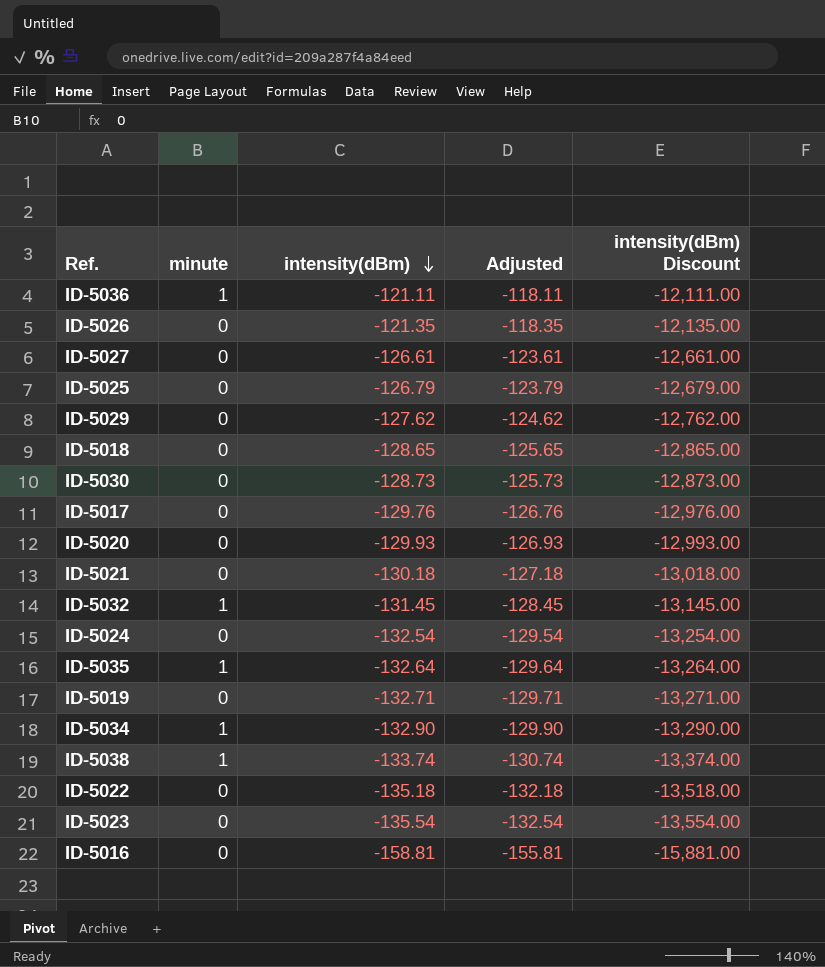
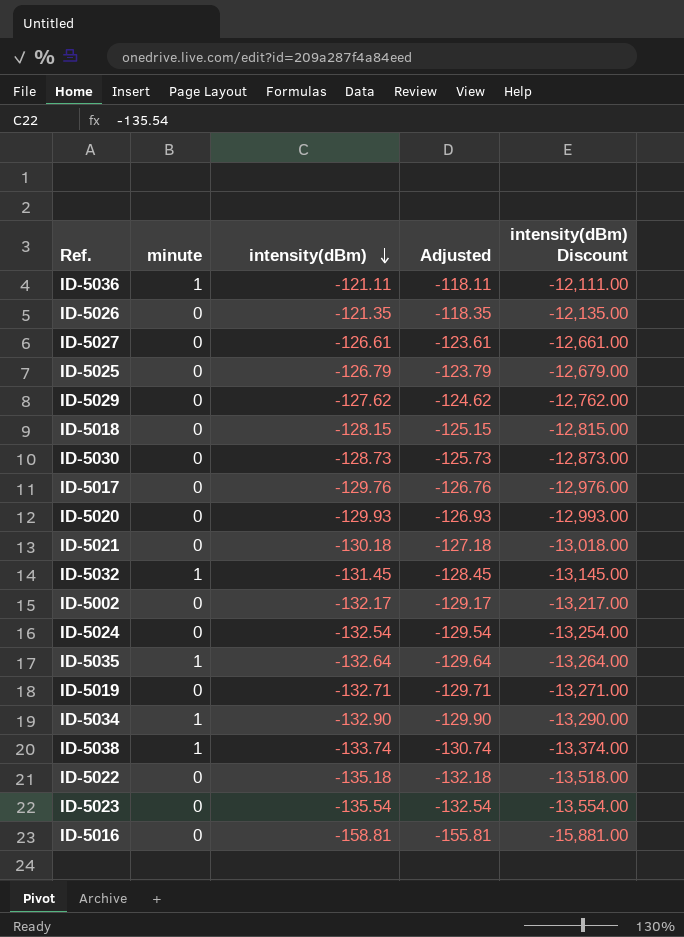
ID-5018 | intensity(dBm): -128.65 -> -128.15
ID-5018 | Adjusted: -125.65 -> -125.15
ID-5018 | intensity(dBm) Discount: -12,865.00 -> -12,815.00
row ID-5002: none -> 0 | -132.17 | -129.17 | -13,217.00

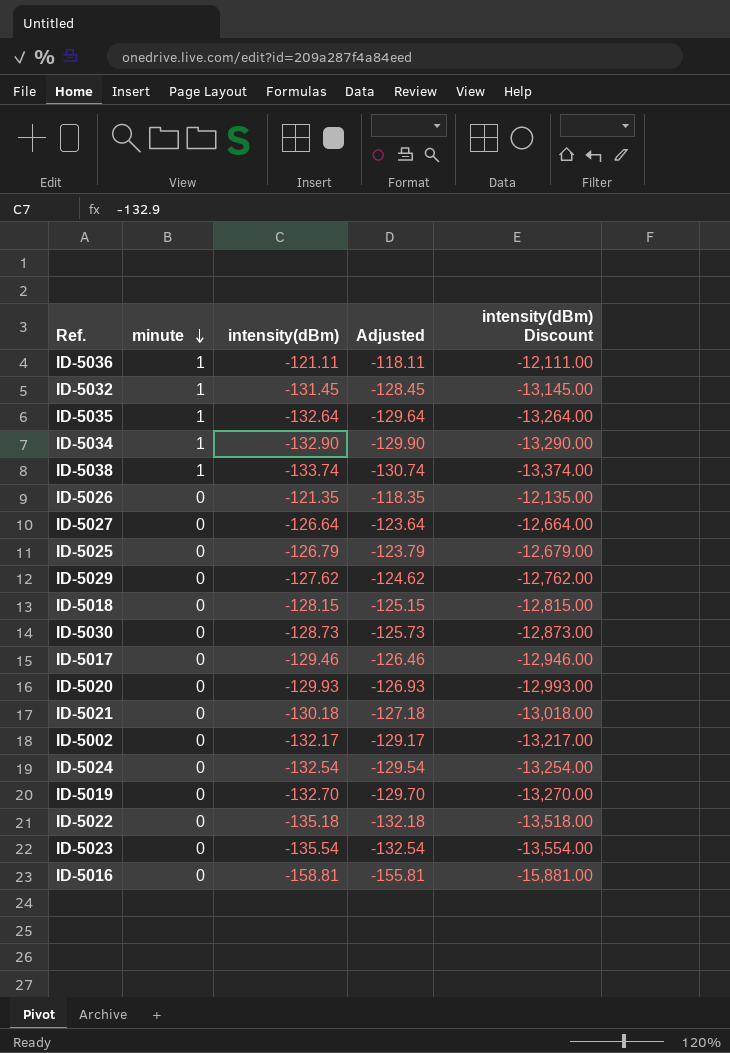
row order: intensity(dBm) descending -> minute descending
ID-5027 | intensity(dBm): -126.61 -> -126.64
ID-5027 | Adjusted: -123.61 -> -123.64
ID-5027 | intensity(dBm) Discount: -12,661.00 -> -12,664.00
ID-5017 | intensity(dBm): -129.76 -> -129.46
ID-5017 | Adjusted: -126.76 -> -126.46
ID-5017 | intensity(dBm) Discount: -12,976.00 -> -12,946.00
ID-5019 | intensity(dBm): -132.71 -> -132.70
ID-5019 | Adjusted: -129.71 -> -129.70
ID-5019 | intensity(dBm) Discount: -13,271.00 -> -13,270.00

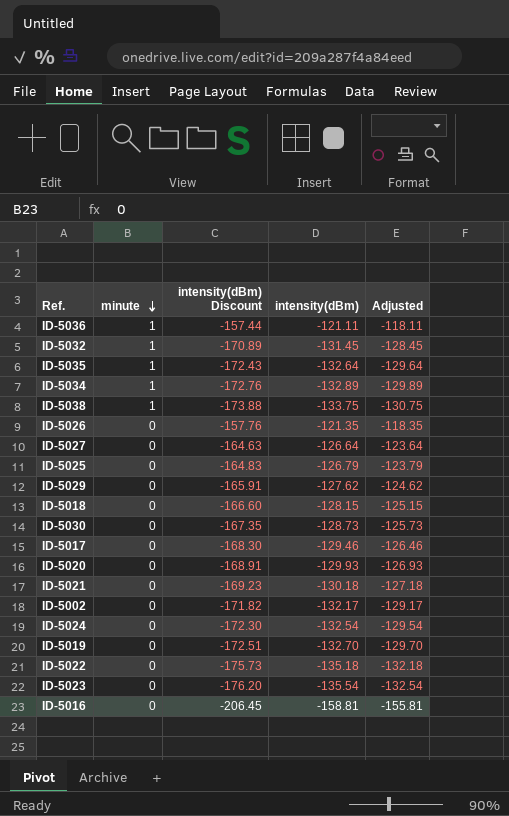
column intensity(dBm) Discount | formula: [intensity(dBm)] * 100 -> [intensity(dBm)] * 1.3
column intensity(dBm) Discount | position: 5 -> 3
ID-5034 | intensity(dBm): -132.90 -> -132.89
ID-5034 | Adjusted: -129.90 -> -129.89
ID-5038 | intensity(dBm): -133.74 -> -133.75
ID-5038 | Adjusted: -130.74 -> -130.75

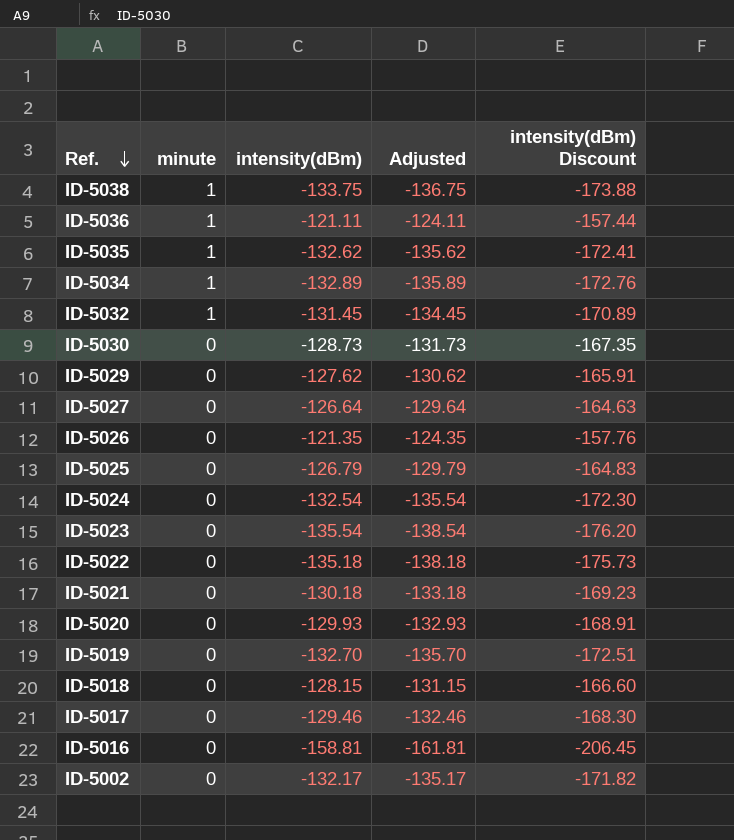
row order: minute descending -> Ref. descending
column Adjusted | formula: [intensity(dBm)] + 3 -> [intensity(dBm)] - 3
column intensity(dBm) Discount | position: 3 -> 5
ID-5035 | intensity(dBm): -132.64 -> -132.62
ID-5035 | intensity(dBm) Discount: -172.43 -> -172.41

